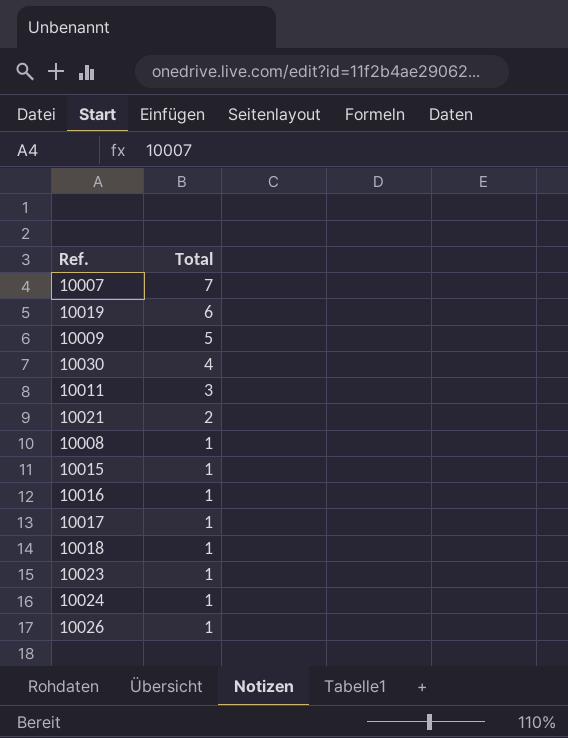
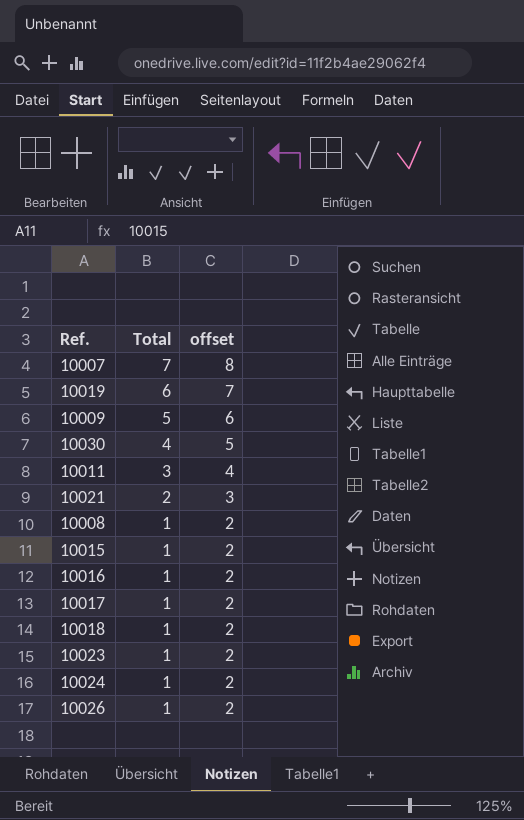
column offset | formula: none -> [Total] + 1

